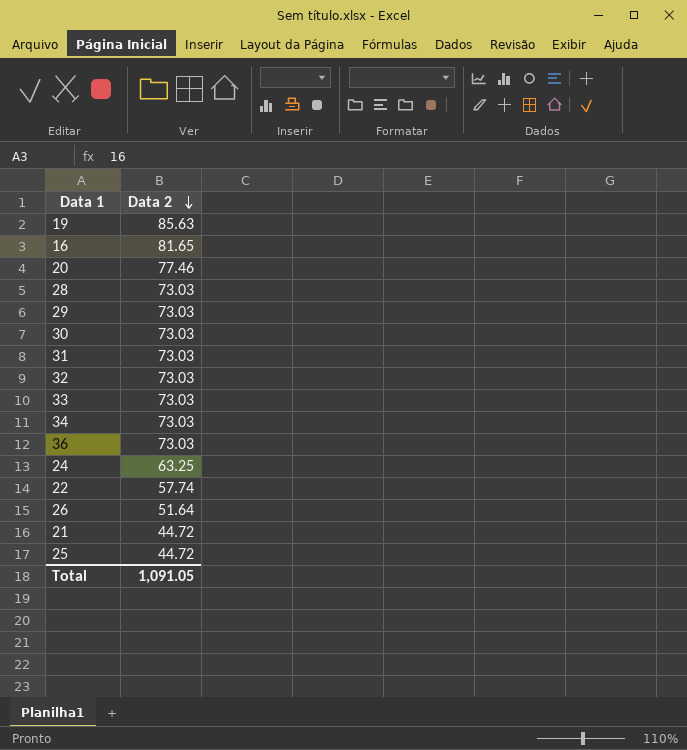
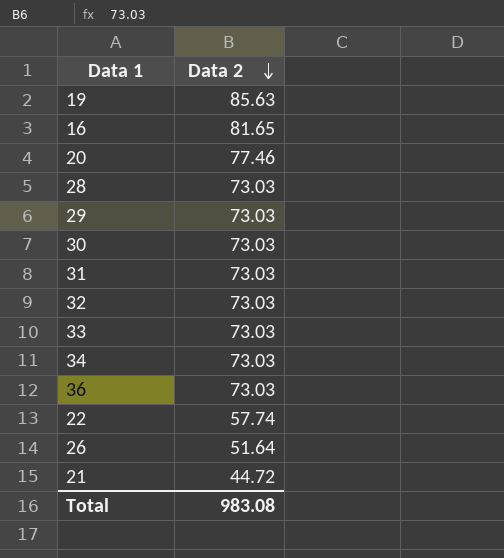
row 24: 63.25 -> none
row 25: 44.72 -> none
Total | Data 2: 1,091.05 -> 983.08

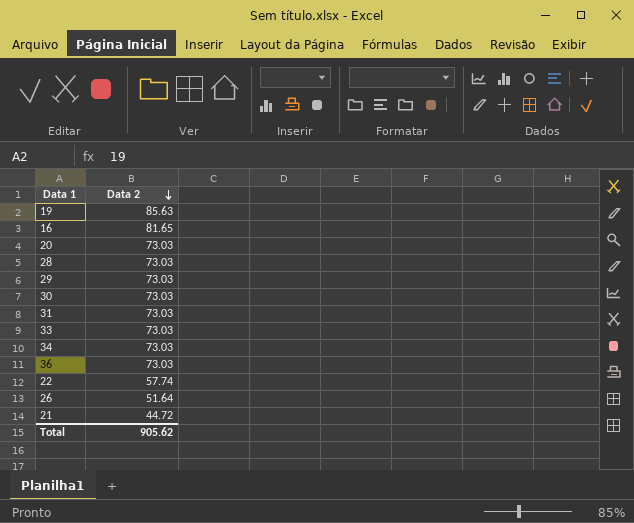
row 32: 73.03 -> none
20 | Data 2: 77.46 -> 73.03
Total | Data 2: 983.08 -> 905.62

